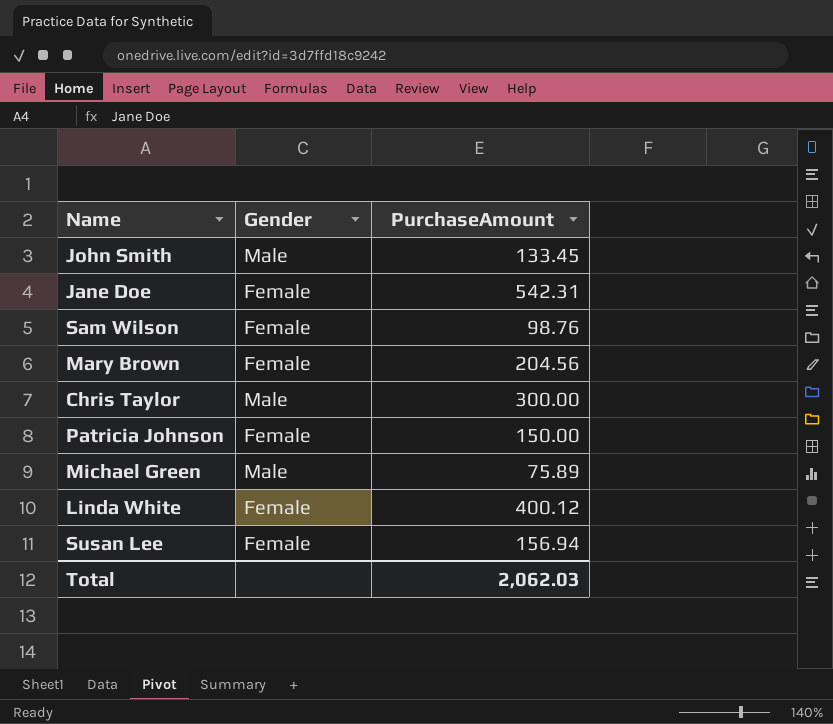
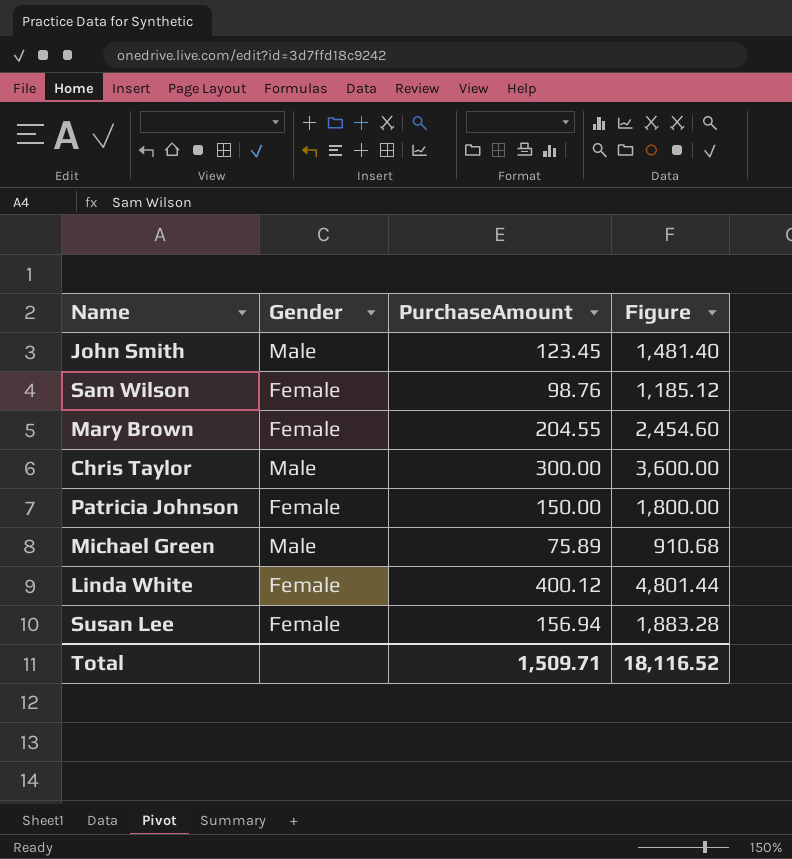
column Figure | formula: none -> [PurchaseAmount] * 12
row Jane Doe: Female | 542.31 -> none
John Smith | PurchaseAmount: 133.45 -> 123.45
Mary Brown | PurchaseAmount: 204.56 -> 204.55
Total | PurchaseAmount: 2,062.03 -> 1,509.71

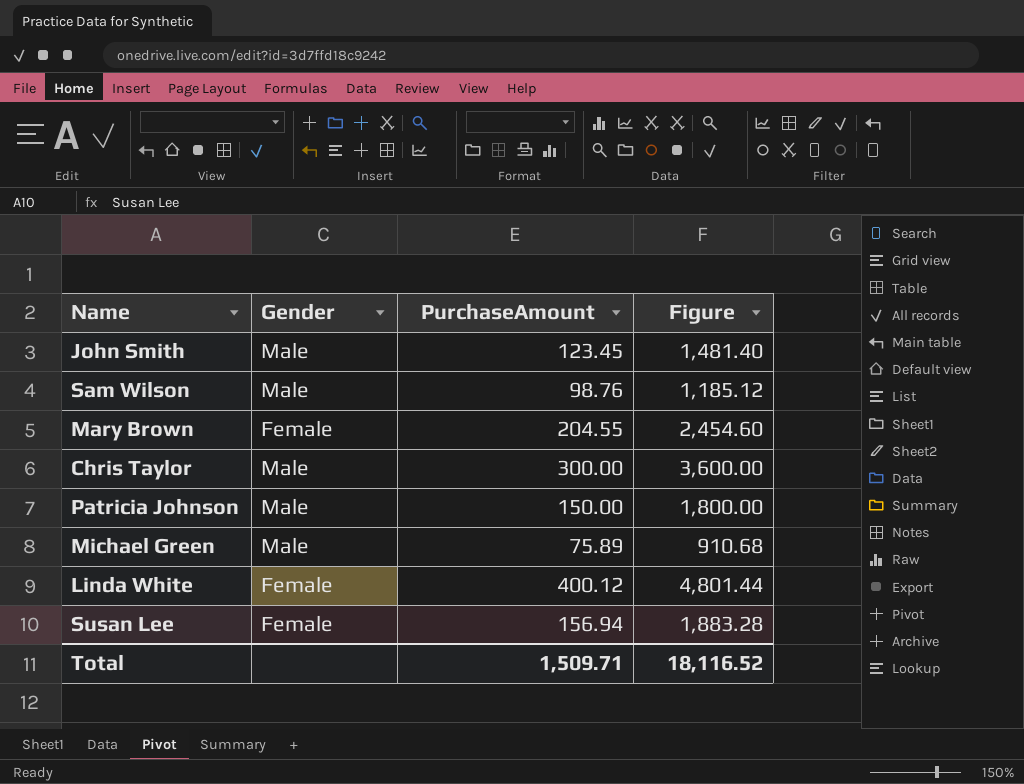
Sam Wilson | Gender: Female -> Male
Patricia Johnson | Gender: Female -> Male

